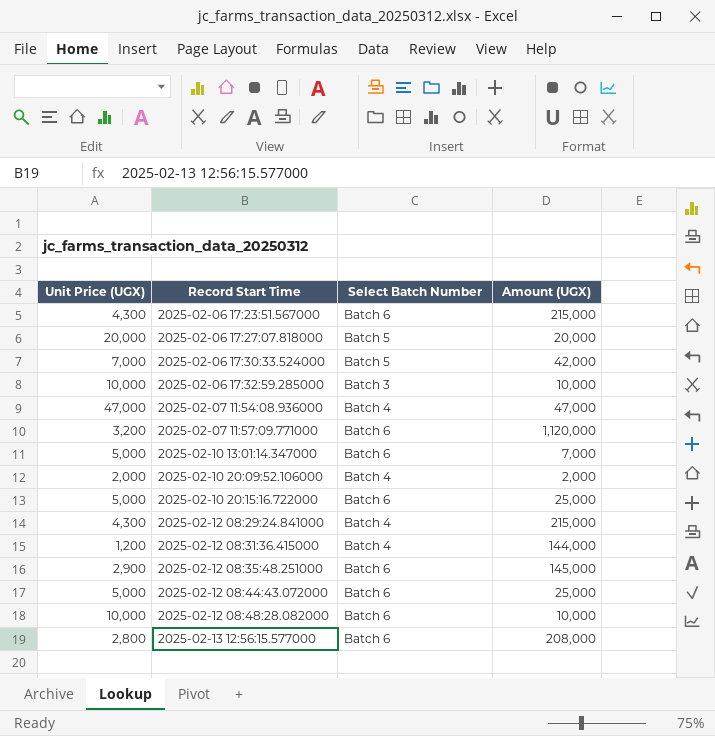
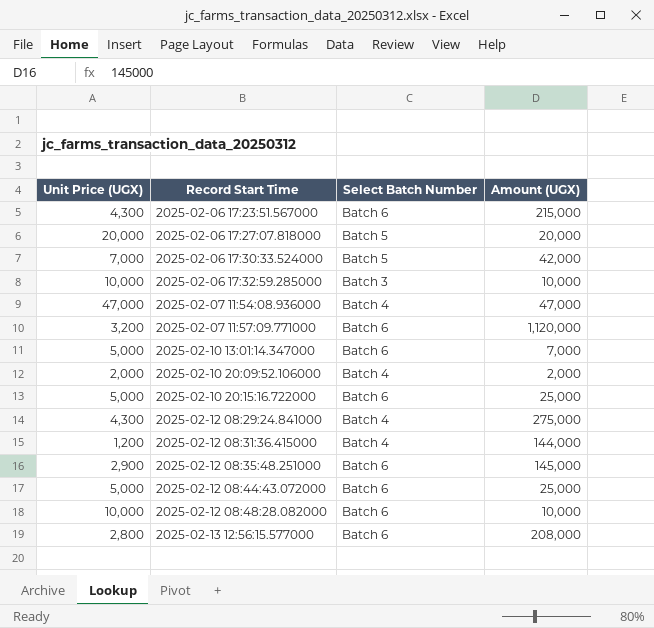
2025-02-12 08:29:24.841000 | Amount (UGX): 215,000 -> 275,000

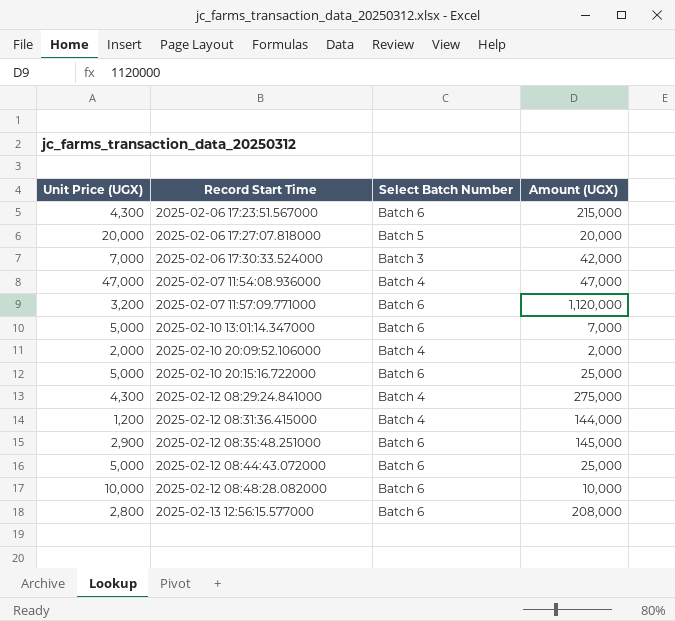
row 2025-02-06 17:32:59.285000: 10,000 | Batch 3 | 10,000 -> none
2025-02-06 17:30:33.524000 | Select Batch Number: Batch 5 -> Batch 3

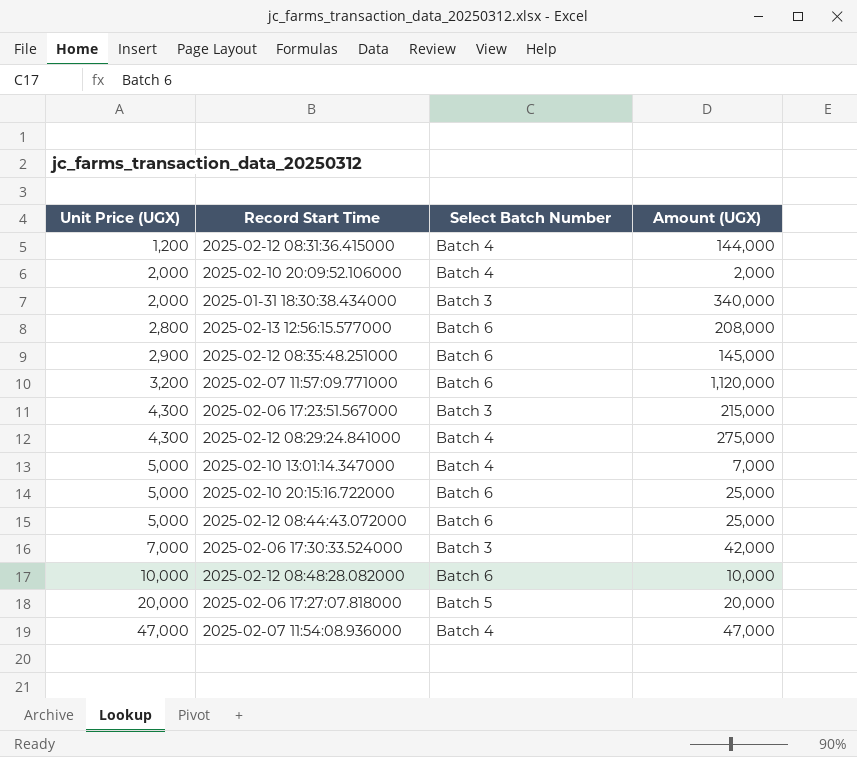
row order: Record Start Time ascending -> Unit Price (UGX) ascending
row 2025-01-31 18:30:38.434000: none -> 2,000 | Batch 3 | 340,000
2025-02-06 17:23:51.567000 | Select Batch Number: Batch 6 -> Batch 3
2025-02-10 13:01:14.347000 | Select Batch Number: Batch 6 -> Batch 4

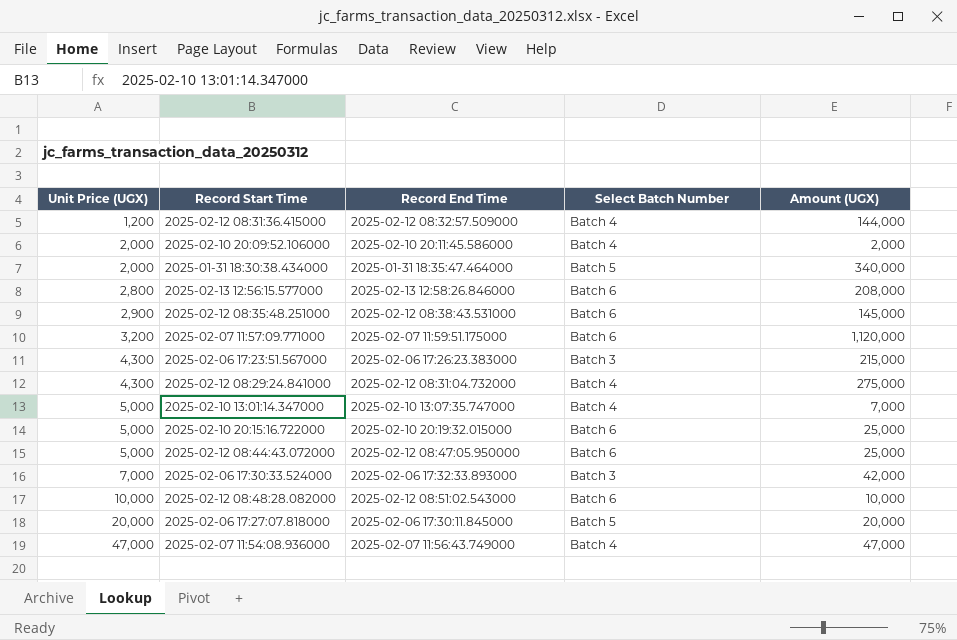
column Record End Time | position: none -> 3
2025-01-31 18:30:38.434000 | Select Batch Number: Batch 3 -> Batch 5

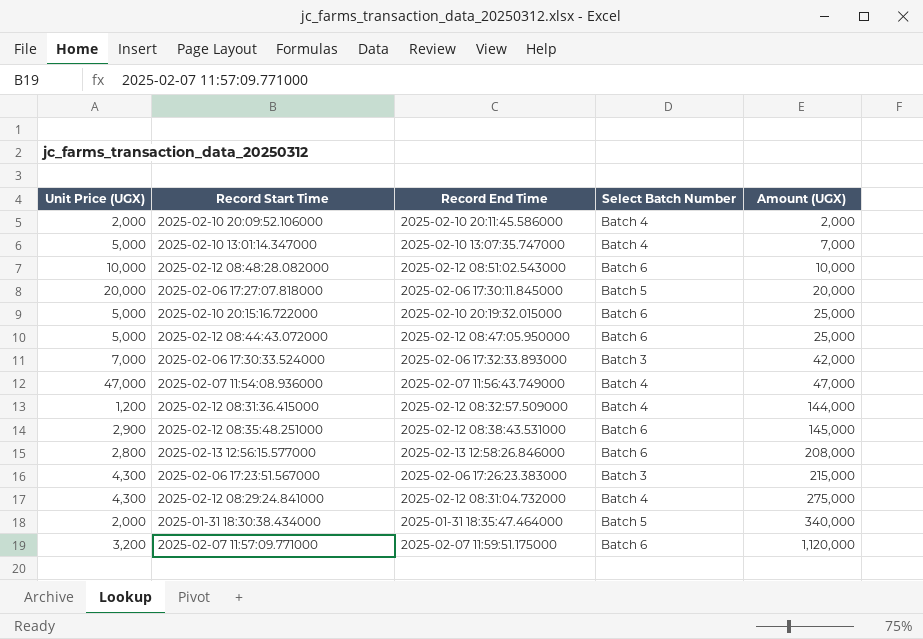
row order: Unit Price (UGX) ascending -> Amount (UGX) ascending

